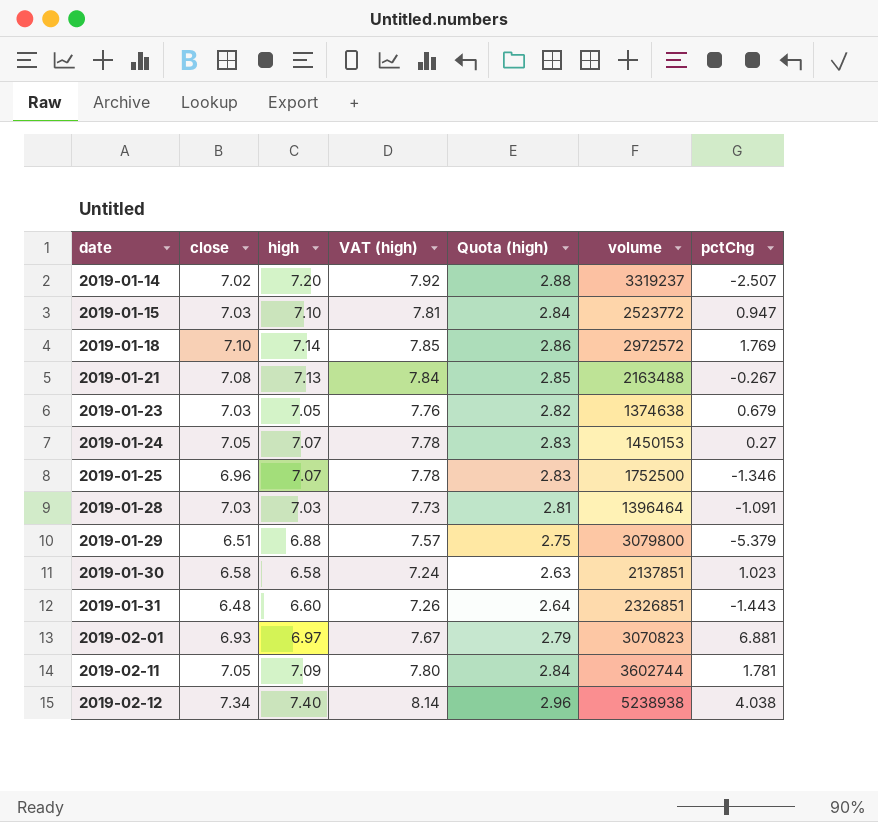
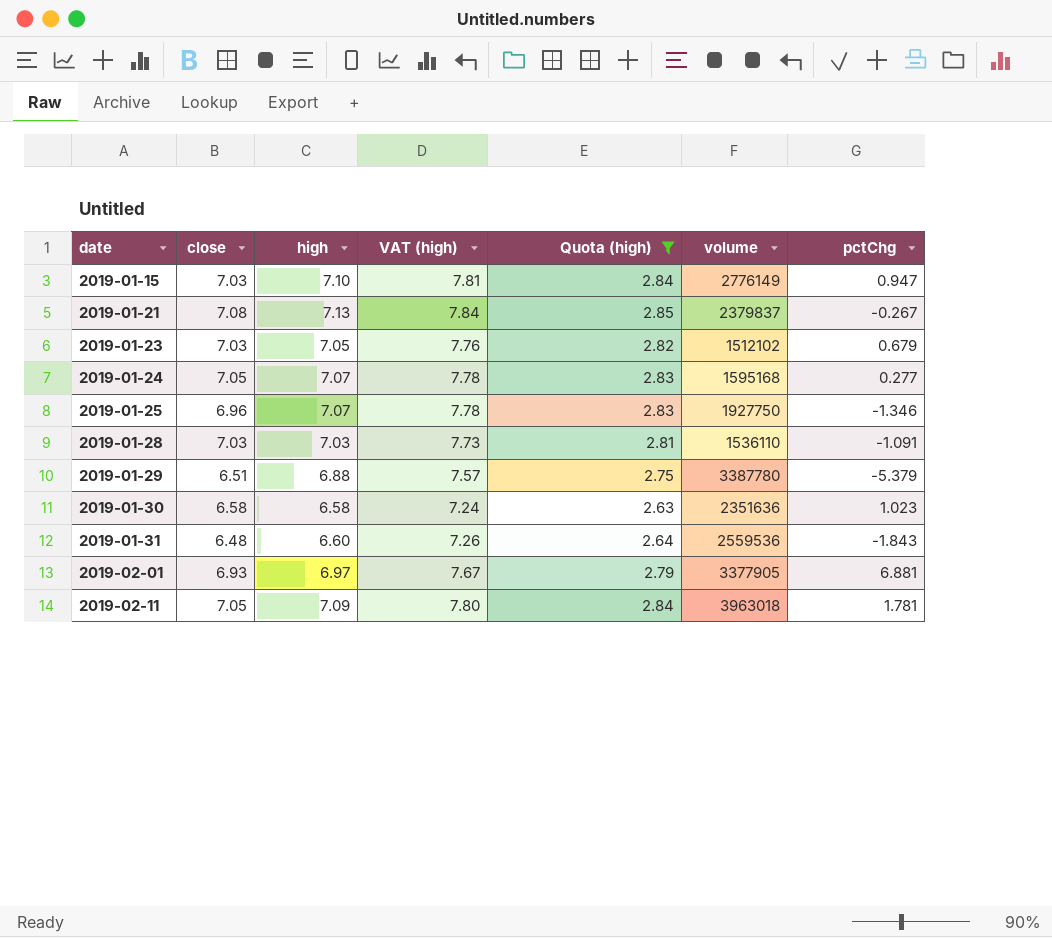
filter: none -> Quota (high) <= 2.85
2019-01-15 | volume: 2523772 -> 2776149
2019-01-21 | volume: 2163488 -> 2379837
2019-01-23 | volume: 1374638 -> 1512102
2019-01-24 | volume: 1450153 -> 1595168
2019-01-24 | pctChg: 0.27 -> 0.277
2019-01-25 | volume: 1752500 -> 1927750
2019-01-28 | volume: 1396464 -> 1536110
2019-01-29 | volume: 3079800 -> 3387780
2019-01-30 | volume: 2137851 -> 2351636
2019-01-31 | volume: 2326851 -> 2559536
2019-01-31 | pctChg: -1.443 -> -1.843
2019-02-01 | volume: 3070823 -> 3377905
2019-02-11 | volume: 3602744 -> 3963018

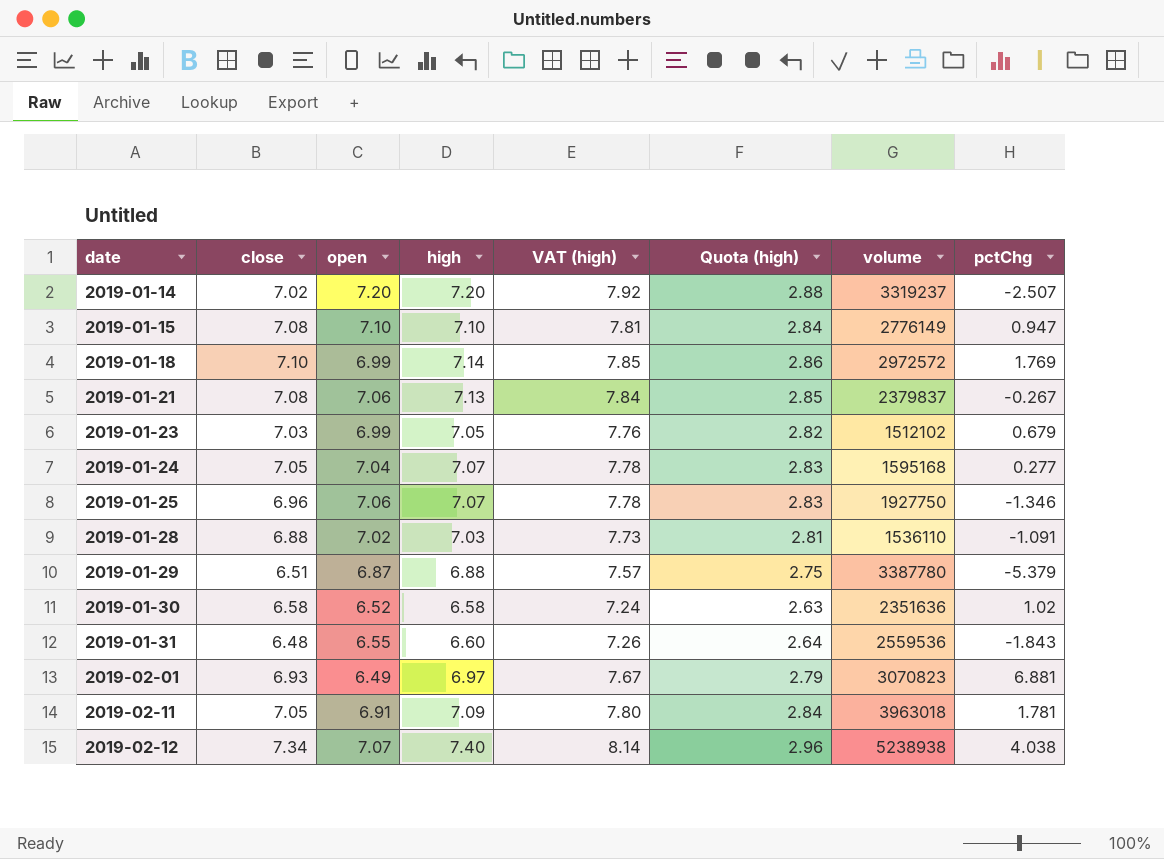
filter: Quota (high) <= 2.85 -> none
column open | position: none -> 3
2019-01-15 | close: 7.03 -> 7.08
2019-01-28 | close: 7.03 -> 6.88
2019-01-30 | pctChg: 1.023 -> 1.02
2019-02-01 | volume: 3377905 -> 3070823

